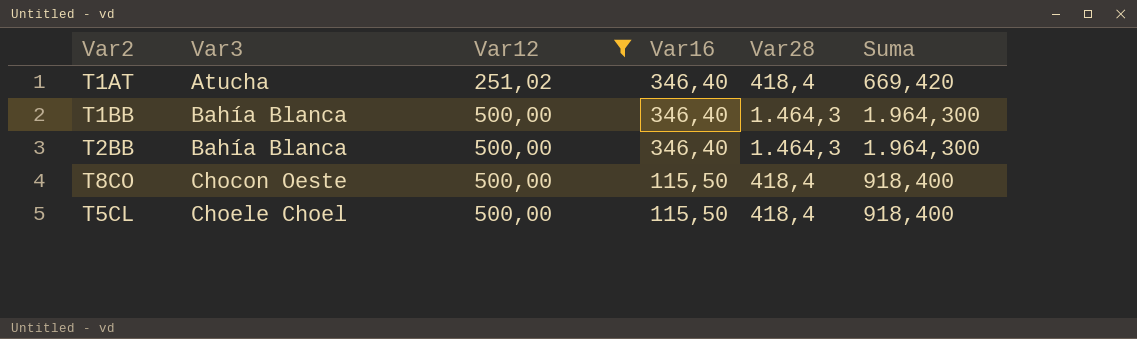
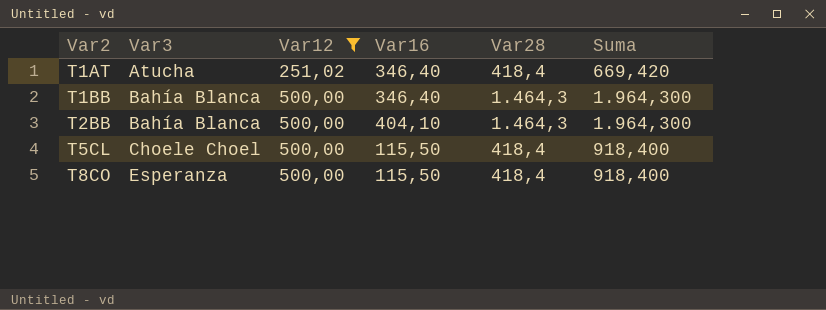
row order: Var3 ascending -> Var2 ascending
T2BB | Var16: 346,40 -> 404,10
T8CO | Var3: Chocon Oeste -> Esperanza

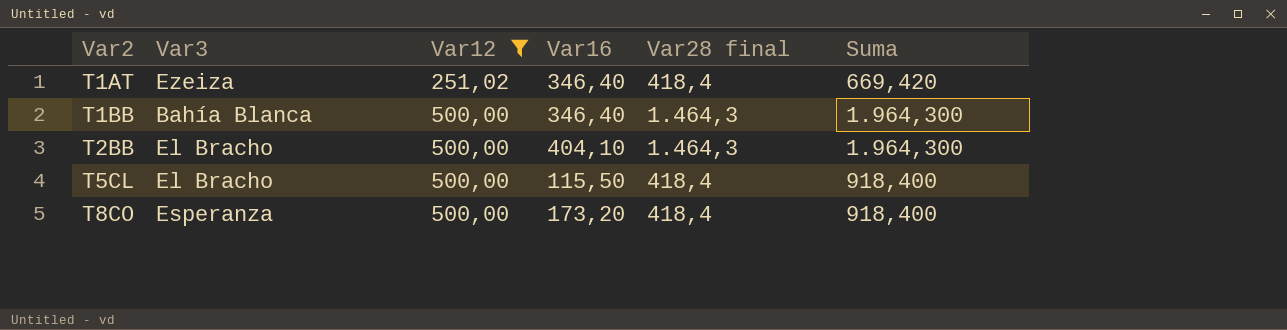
column name: Var28 -> Var28 final
T1AT | Var3: Atucha -> Ezeiza
T2BB | Var3: Bahía Blanca -> El Bracho
T5CL | Var3: Choele Choel -> El Bracho
T8CO | Var16: 115,50 -> 173,20

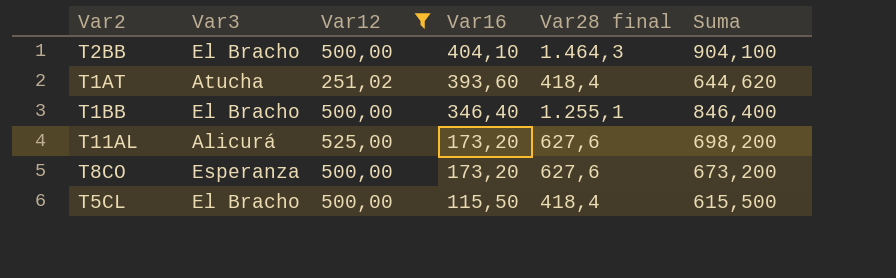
row order: Var2 ascending -> Var16 descending
column Suma | formula: [Var12] + [Var28 final] -> [Var12] + [Var16]
T1AT | Var3: Ezeiza -> Atucha
T1AT | Var16: 346,40 -> 393,60
T1BB | Var3: Bahía Blanca -> El Bracho
T1BB | Var28 final: 1.464,3 -> 1.255,1
row T11AL: none -> Alicurá | 525,00 | 173,20 | 627,6 | 698,200
T8CO | Var28 final: 418,4 -> 627,6

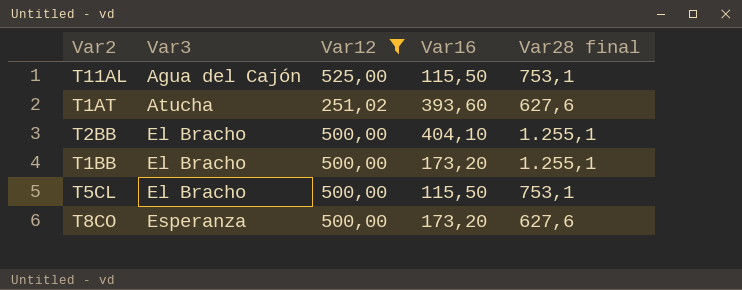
row order: Var16 descending -> Var3 ascending
column Suma | formula: [Var12] + [Var16] -> none
T11AL | Var3: Alicurá -> Agua del Cajón
T11AL | Var16: 173,20 -> 115,50
T11AL | Var28 final: 627,6 -> 753,1
T1AT | Var28 final: 418,4 -> 627,6
T2BB | Var28 final: 1.464,3 -> 1.255,1
T1BB | Var16: 346,40 -> 173,20
T5CL | Var28 final: 418,4 -> 753,1

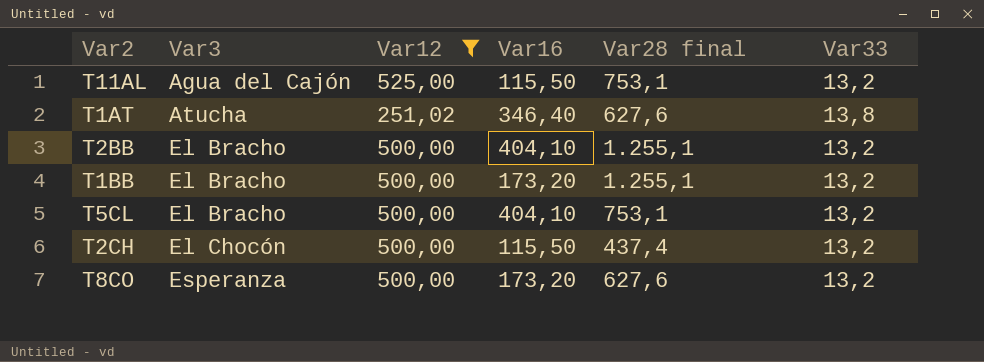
column Var33 | position: none -> 6
T1AT | Var16: 393,60 -> 346,40
T5CL | Var16: 115,50 -> 404,10
row T2CH: none -> El Chocón | 500,00 | 115,50 | 437,4 | 13,2

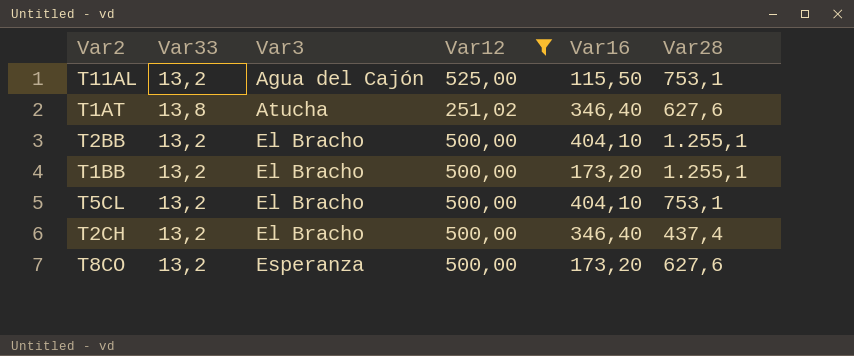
column Var33 | position: 6 -> 2
column name: Var28 final -> Var28
T2CH | Var3: El Chocón -> El Bracho
T2CH | Var16: 115,50 -> 346,40

